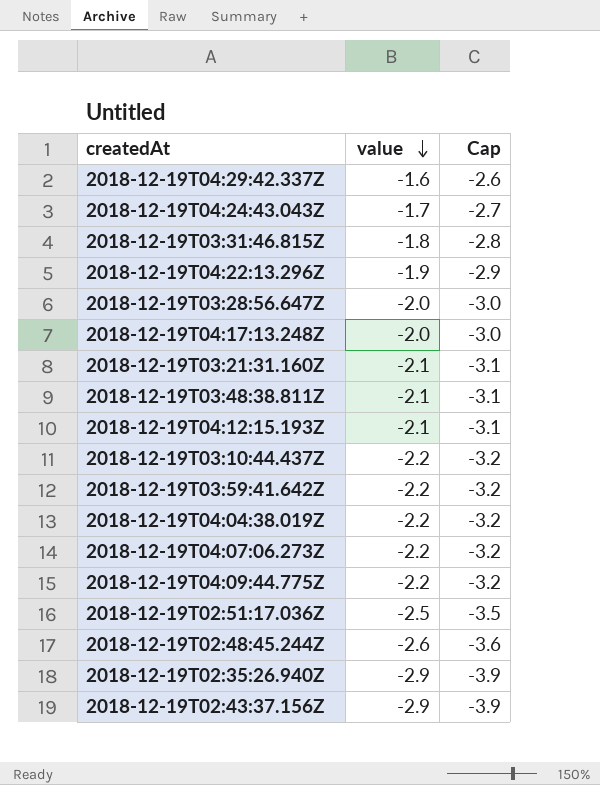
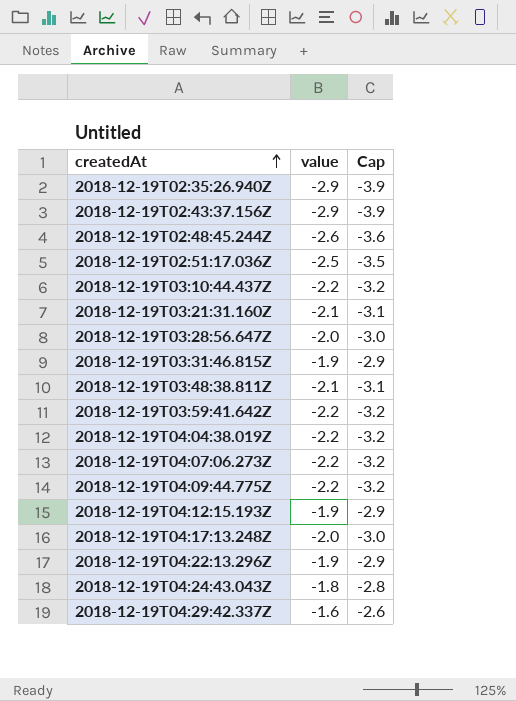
row order: value descending -> createdAt ascending
2018-12-19T03:31:46.815Z | value: -1.8 -> -1.9
2018-12-19T03:31:46.815Z | Cap: -2.8 -> -2.9
2018-12-19T04:12:15.193Z | value: -2.1 -> -1.9
2018-12-19T04:12:15.193Z | Cap: -3.1 -> -2.9
2018-12-19T04:24:43.043Z | value: -1.7 -> -1.8
2018-12-19T04:24:43.043Z | Cap: -2.7 -> -2.8

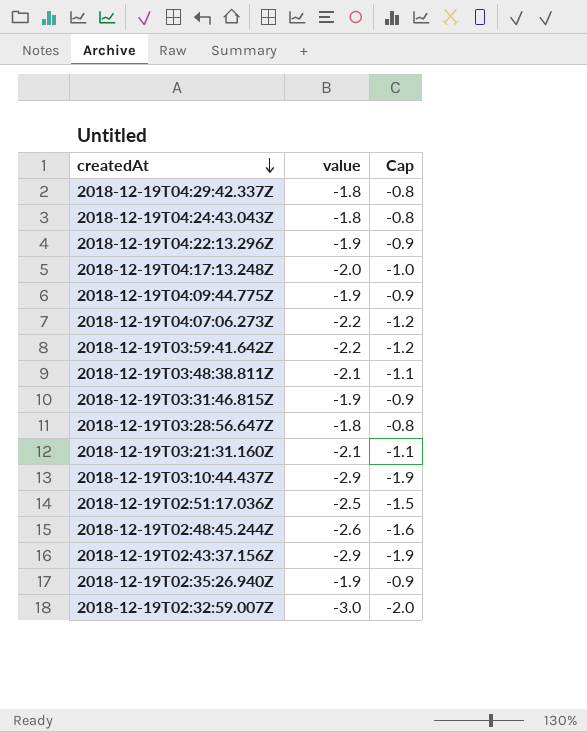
row order: createdAt ascending -> createdAt descending
column Cap | formula: [value] - 1 -> [value] + 1
row 2018-12-19T04:04:38.019Z: -2.2 | -3.2 -> none
row 2018-12-19T04:12:15.193Z: -1.9 | -2.9 -> none
2018-12-19T04:29:42.337Z | value: -1.6 -> -1.8
2018-12-19T04:09:44.775Z | value: -2.2 -> -1.9
2018-12-19T03:28:56.647Z | value: -2.0 -> -1.8
2018-12-19T03:10:44.437Z | value: -2.2 -> -2.9
2018-12-19T02:35:26.940Z | value: -2.9 -> -1.9
row 2018-12-19T02:32:59.007Z: none -> -3.0 | -2.0

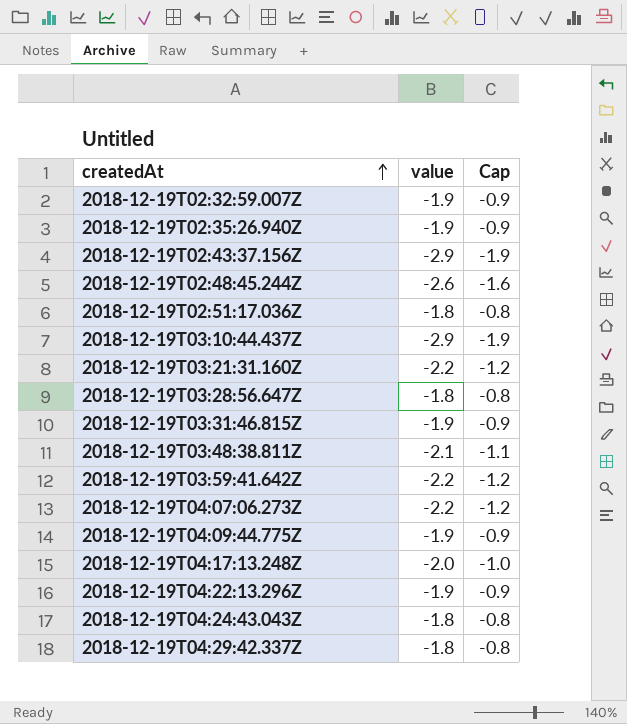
row order: createdAt descending -> createdAt ascending
2018-12-19T02:32:59.007Z | value: -3.0 -> -1.9
2018-12-19T02:32:59.007Z | Cap: -2.0 -> -0.9
2018-12-19T02:51:17.036Z | value: -2.5 -> -1.8
2018-12-19T02:51:17.036Z | Cap: -1.5 -> -0.8
2018-12-19T03:21:31.160Z | value: -2.1 -> -2.2
2018-12-19T03:21:31.160Z | Cap: -1.1 -> -1.2

